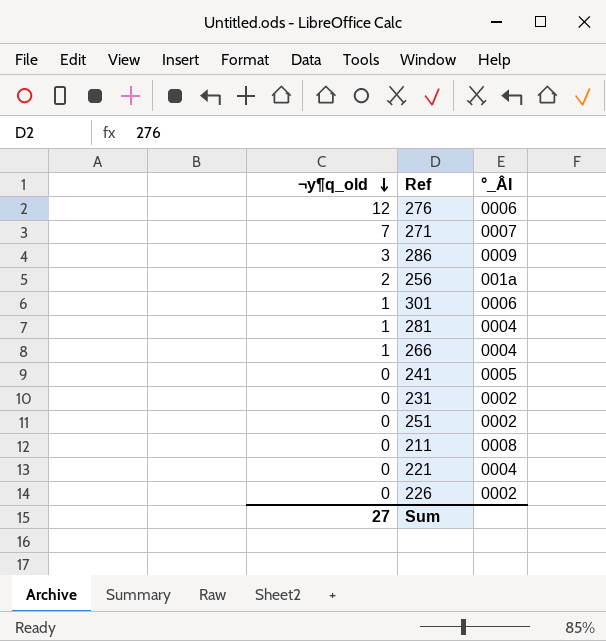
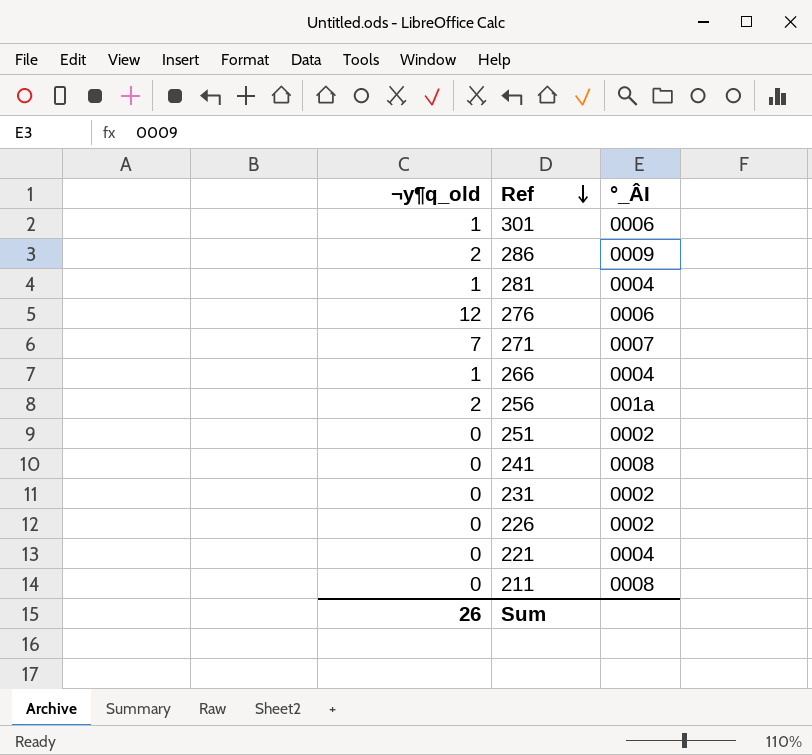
row order: ¬y¶q_old descending -> Ref descending
286 | ¬y¶q_old: 3 -> 2
241 | °_ÂI: 0005 -> 0008
Sum | ¬y¶q_old: 27 -> 26

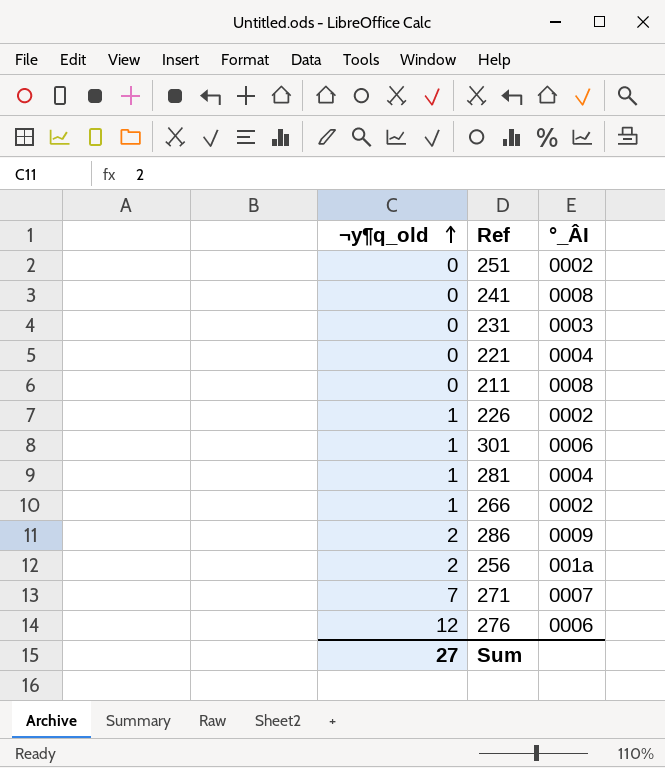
row order: Ref descending -> ¬y¶q_old ascending
231 | °_ÂI: 0002 -> 0003
226 | ¬y¶q_old: 0 -> 1
266 | °_ÂI: 0004 -> 0002
Sum | ¬y¶q_old: 26 -> 27

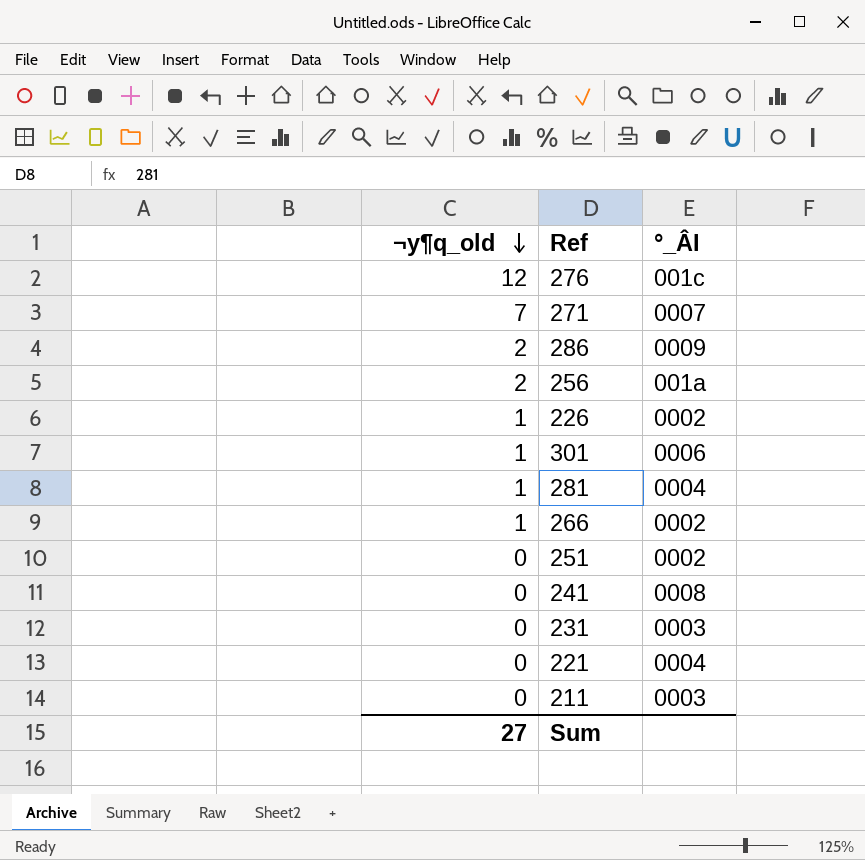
row order: ¬y¶q_old ascending -> ¬y¶q_old descending
276 | °_ÂI: 0006 -> 001c
211 | °_ÂI: 0008 -> 0003

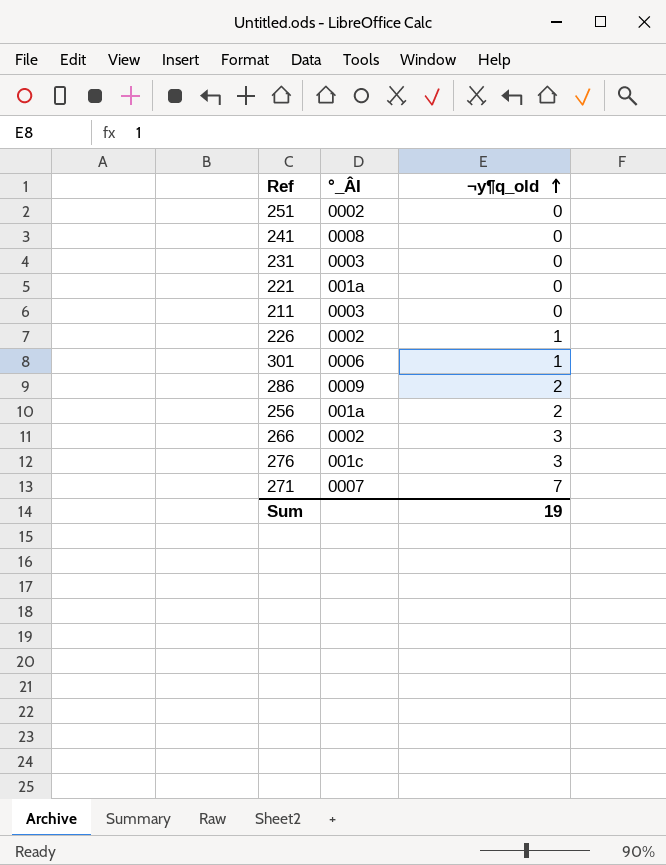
row order: ¬y¶q_old descending -> ¬y¶q_old ascending
column ¬y¶q_old | position: 1 -> 3
row 281: 1 | 0004 -> none
221 | °_ÂI: 0004 -> 001a
266 | ¬y¶q_old: 1 -> 3
276 | ¬y¶q_old: 12 -> 3
Sum | ¬y¶q_old: 27 -> 19

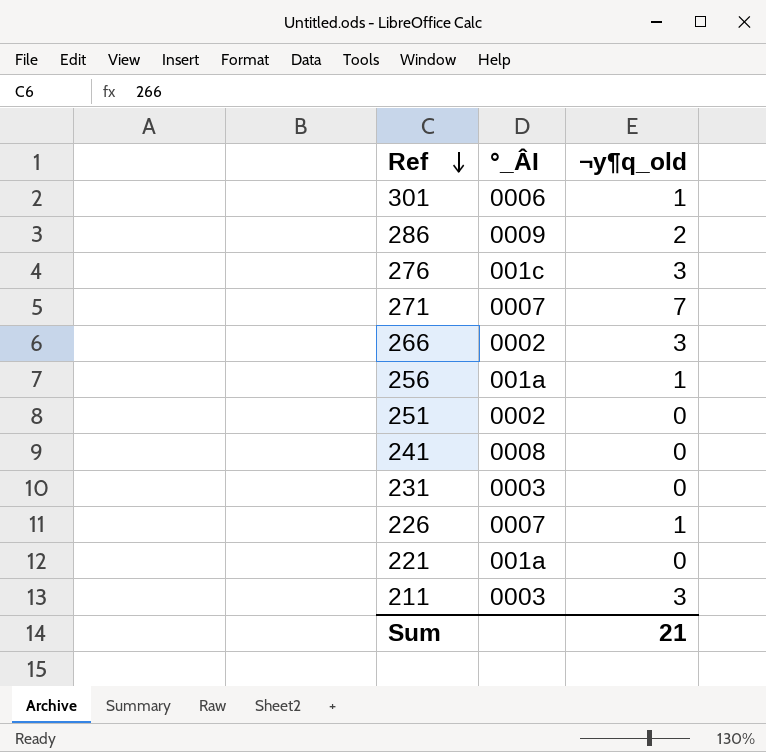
row order: ¬y¶q_old ascending -> Ref descending
256 | ¬y¶q_old: 2 -> 1
226 | °_ÂI: 0002 -> 0007
211 | ¬y¶q_old: 0 -> 3
Sum | ¬y¶q_old: 19 -> 21

